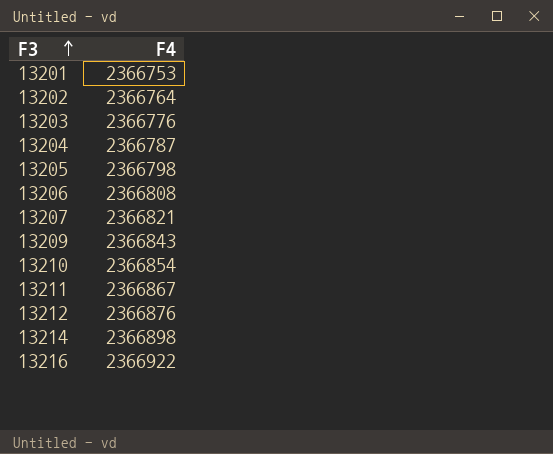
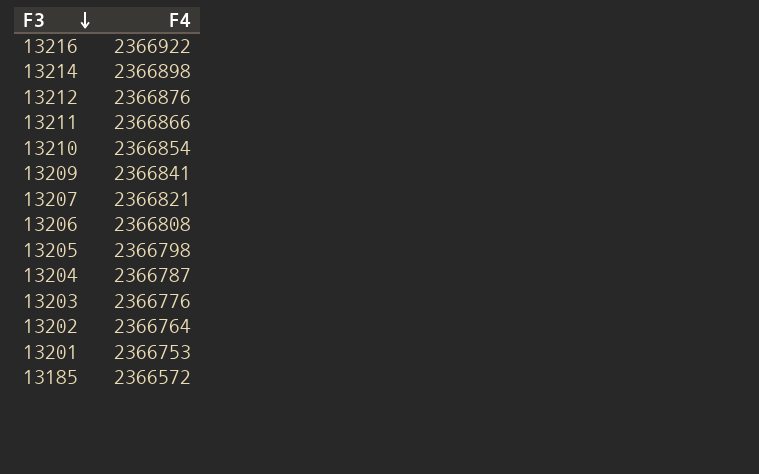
row order: F3 ascending -> F3 descending
13211 | F4: 2366867 -> 2366866
13209 | F4: 2366843 -> 2366841
row 13185: none -> 2366572

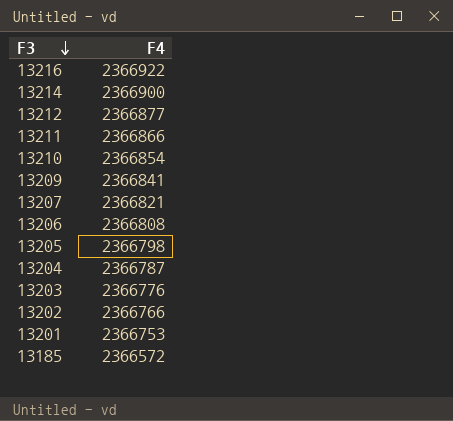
13214 | F4: 2366898 -> 2366900
13212 | F4: 2366876 -> 2366877
13202 | F4: 2366764 -> 2366766

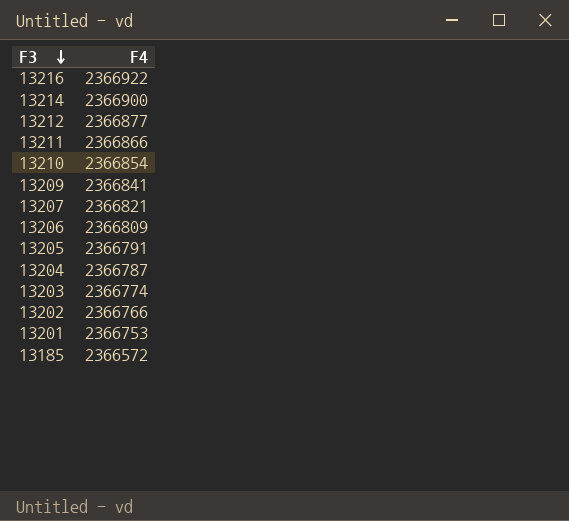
13206 | F4: 2366808 -> 2366809
13205 | F4: 2366798 -> 2366791
13203 | F4: 2366776 -> 2366774

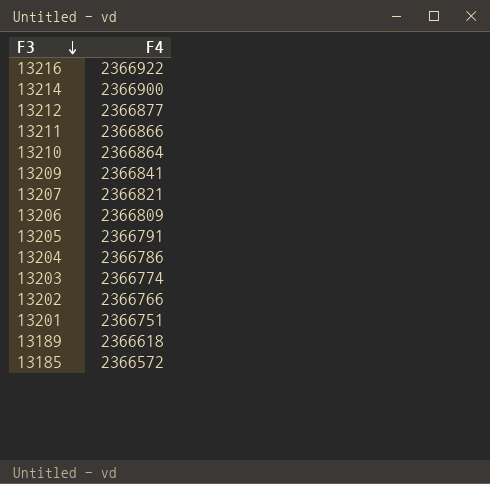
13210 | F4: 2366854 -> 2366864
13204 | F4: 2366787 -> 2366786
13201 | F4: 2366753 -> 2366751
row 13189: none -> 2366618

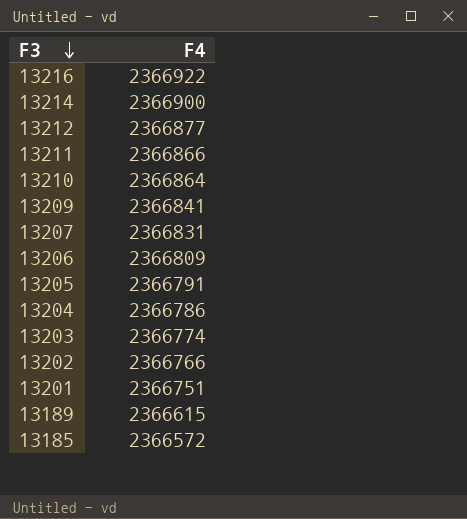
13207 | F4: 2366821 -> 2366831
13189 | F4: 2366618 -> 2366615

